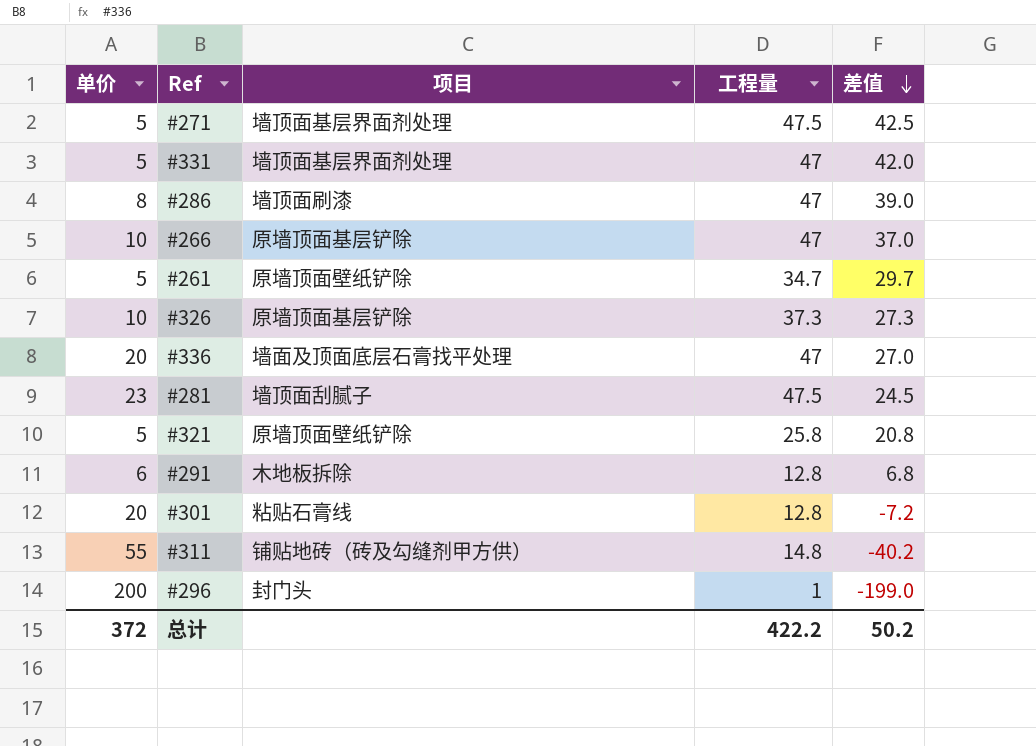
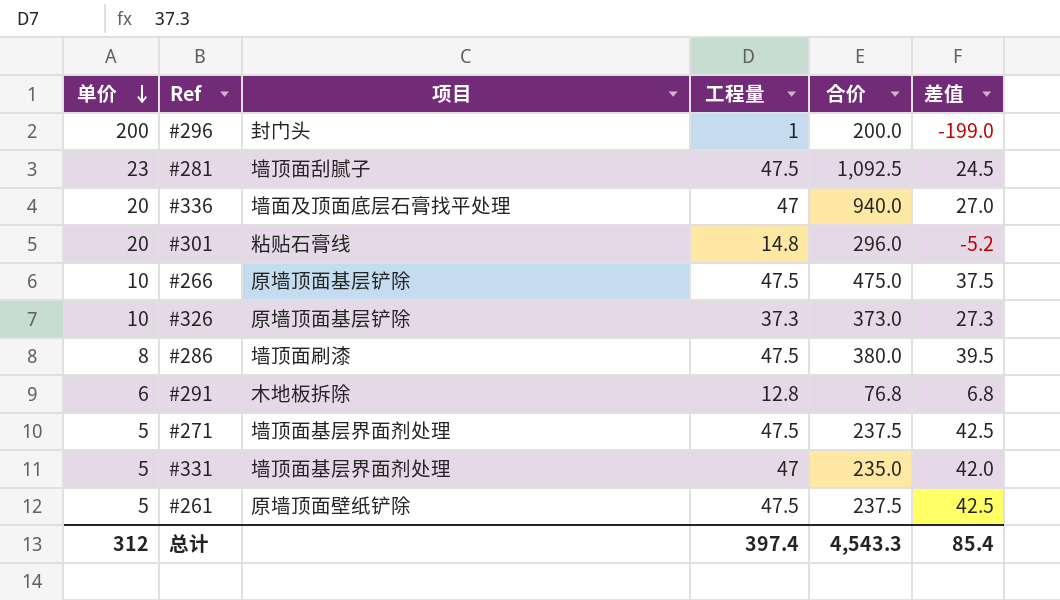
row order: 差值 descending -> 单价 descending
column 合价 | formula: none -> [单价] * [工程量]
row #321: 5 | 原墙顶面壁纸铲除 | 25.8 | 20.8 -> none
row #311: 55 | 铺贴地砖（砖及勾缝剂甲方供） | 14.8 | -40.2 -> none
#301 | 工程量: 12.8 -> 14.8
#301 | 差值: -7.2 -> -5.2
#266 | 工程量: 47 -> 47.5
#266 | 差值: 37.0 -> 37.5
#286 | 工程量: 47 -> 47.5
#286 | 差值: 39.0 -> 39.5
#261 | 工程量: 34.7 -> 47.5
#261 | 差值: 29.7 -> 42.5
总计 | 单价: 372 -> 312
总计 | 工程量: 422.2 -> 397.4
总计 | 差值: 50.2 -> 85.4

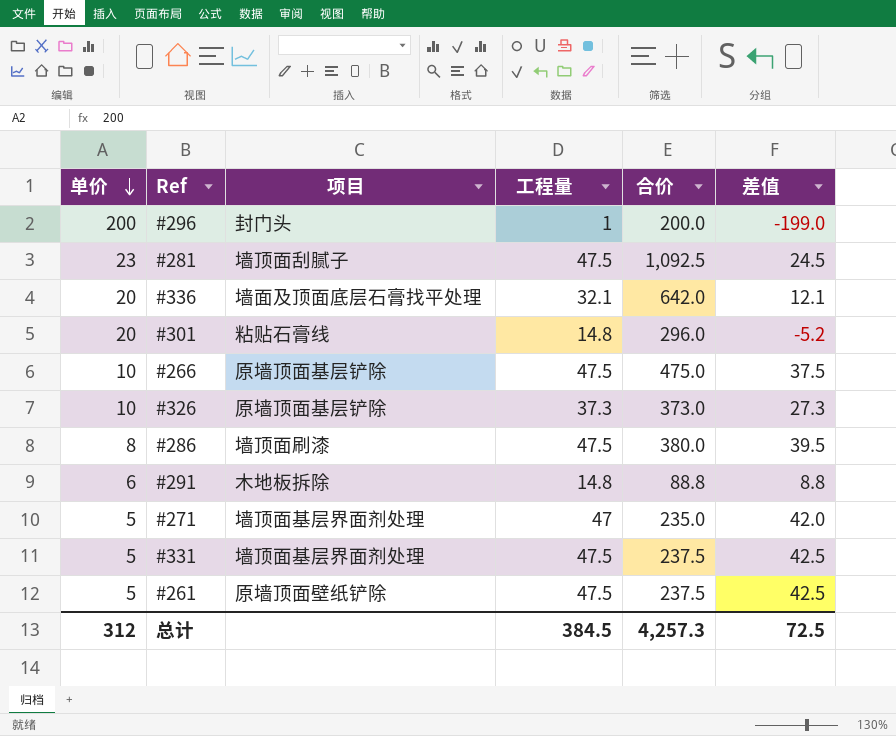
#336 | 工程量: 47 -> 32.1
#336 | 合价: 940.0 -> 642.0
#336 | 差值: 27.0 -> 12.1
#291 | 工程量: 12.8 -> 14.8
#291 | 合价: 76.8 -> 88.8
#291 | 差值: 6.8 -> 8.8
#271 | 工程量: 47.5 -> 47
#271 | 合价: 237.5 -> 235.0
#271 | 差值: 42.5 -> 42.0
#331 | 工程量: 47 -> 47.5
#331 | 合价: 235.0 -> 237.5
#331 | 差值: 42.0 -> 42.5
总计 | 工程量: 397.4 -> 384.5
总计 | 合价: 4,543.3 -> 4,257.3
总计 | 差值: 85.4 -> 72.5

